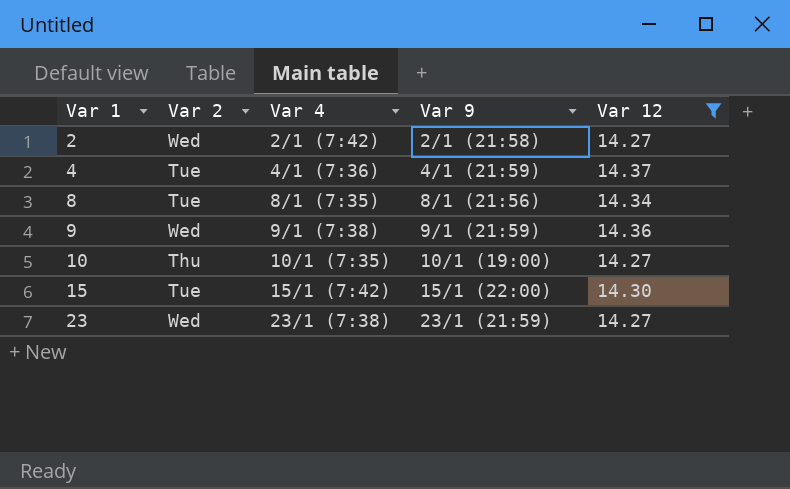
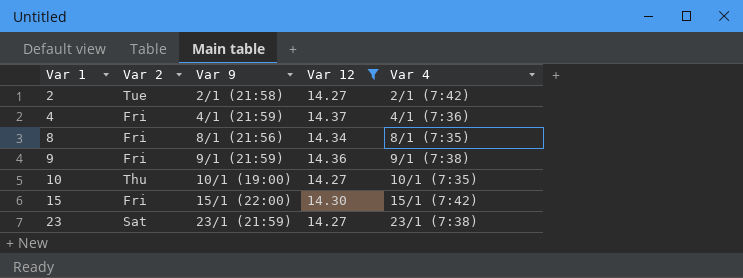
column Var 4 | position: 3 -> 5
2 | Var 2: Wed -> Tue
4 | Var 2: Tue -> Fri
8 | Var 2: Tue -> Fri
9 | Var 2: Wed -> Fri
15 | Var 2: Tue -> Fri
23 | Var 2: Wed -> Sat

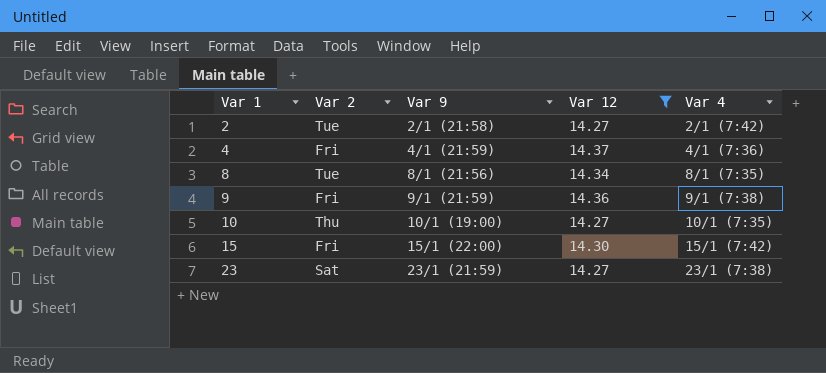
8 | Var 2: Fri -> Tue

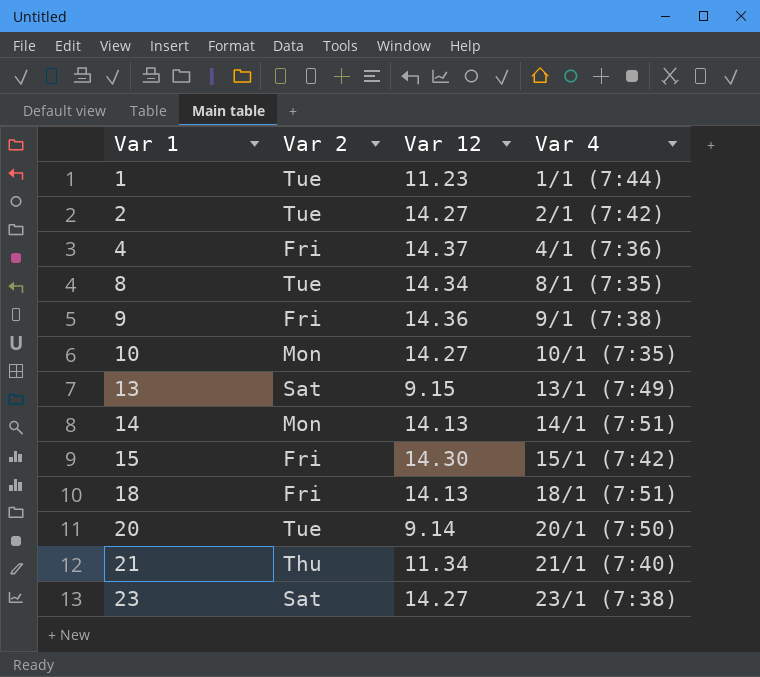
filter: Var 12 >= 14.27 -> none
column Var 9 | position: 3 -> none
10 | Var 2: Thu -> Mon

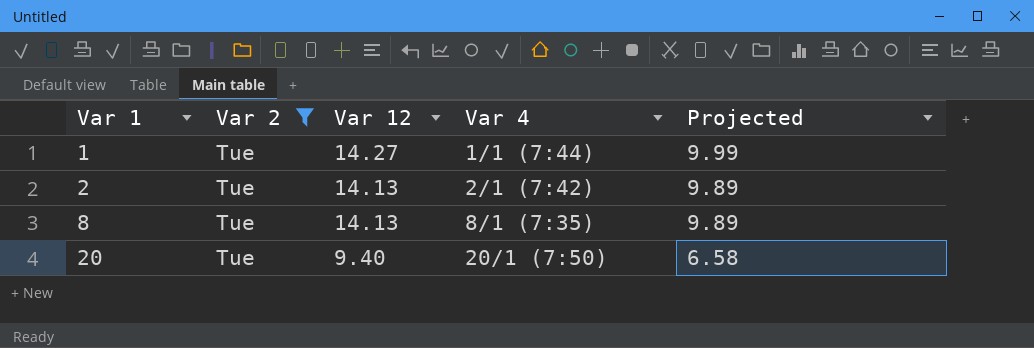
filter: none -> Var 2 = Tue
column Projected | formula: none -> [Var 12] * 0.7
1 | Var 12: 11.23 -> 14.27
2 | Var 12: 14.27 -> 14.13
8 | Var 12: 14.34 -> 14.13
20 | Var 12: 9.14 -> 9.40

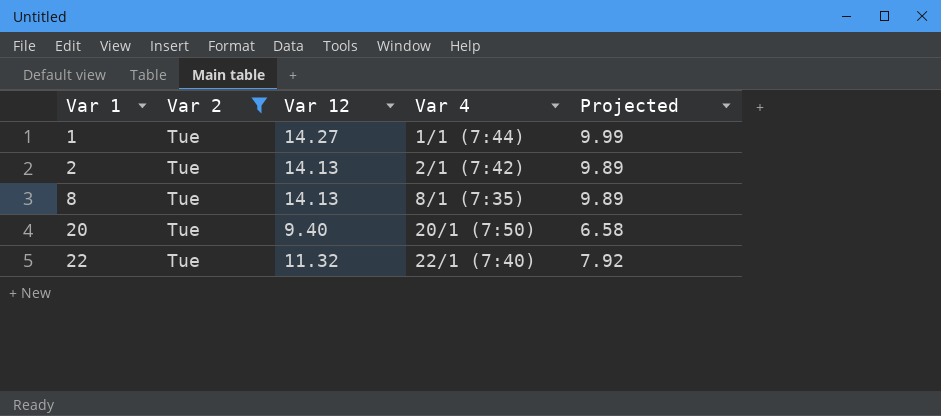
row 22: none -> Tue | 11.32 | 22/1 (7:40) | 7.92

